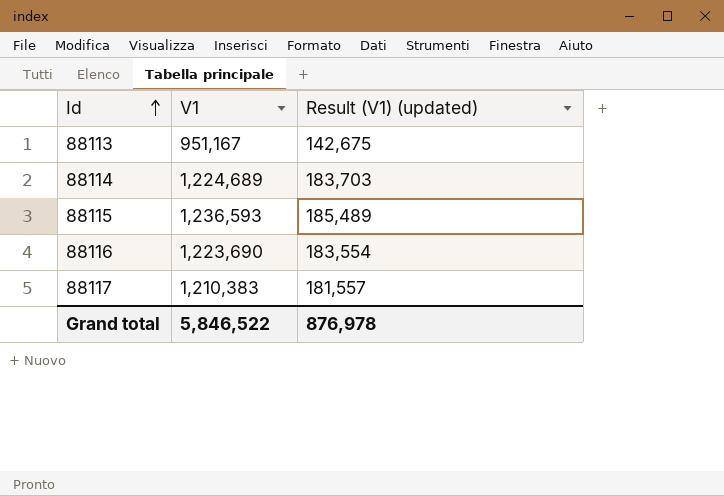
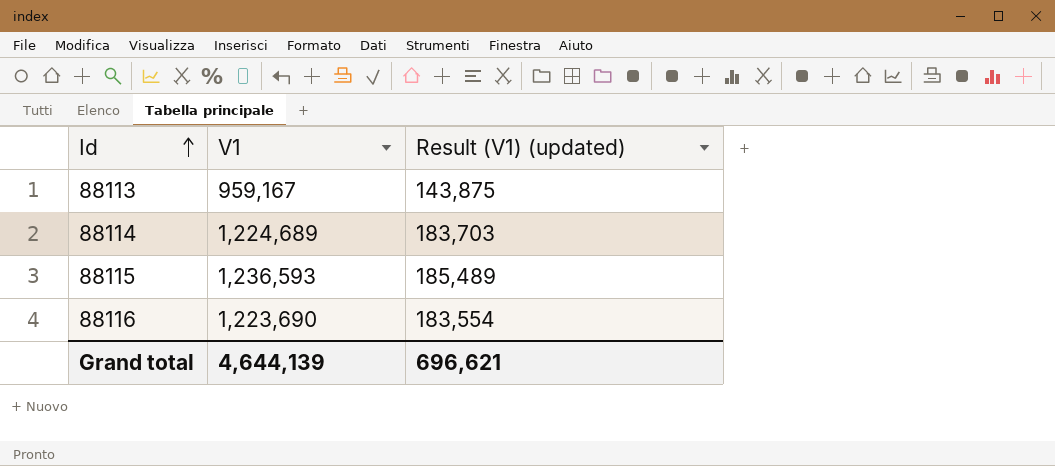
row 88117: 1,210,383 | 181,557 -> none
88113 | V1: 951,167 -> 959,167
88113 | Result (V1) (updated): 142,675 -> 143,875
Grand total | V1: 5,846,522 -> 4,644,139
Grand total | Result (V1) (updated): 876,978 -> 696,621

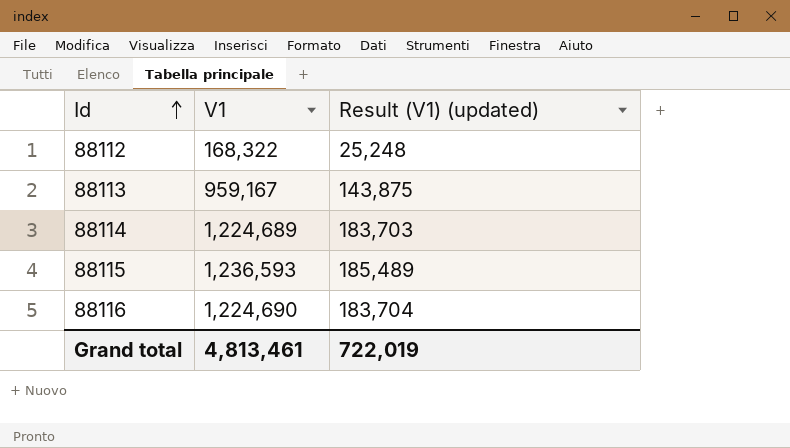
row 88112: none -> 168,322 | 25,248
88116 | V1: 1,223,690 -> 1,224,690
88116 | Result (V1) (updated): 183,554 -> 183,704
Grand total | V1: 4,644,139 -> 4,813,461
Grand total | Result (V1) (updated): 696,621 -> 722,019

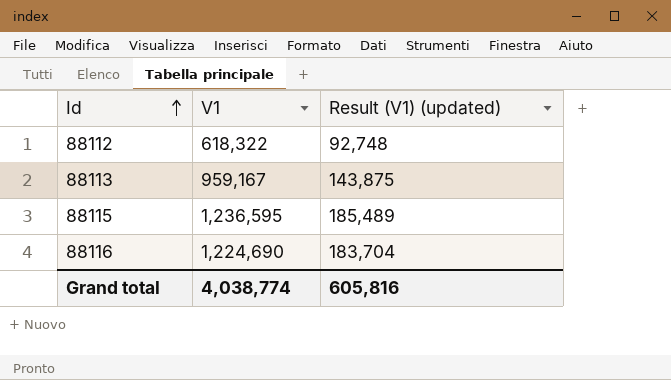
row 88114: 1,224,689 | 183,703 -> none
88112 | V1: 168,322 -> 618,322
88112 | Result (V1) (updated): 25,248 -> 92,748
88115 | V1: 1,236,593 -> 1,236,595
Grand total | V1: 4,813,461 -> 4,038,774
Grand total | Result (V1) (updated): 722,019 -> 605,816

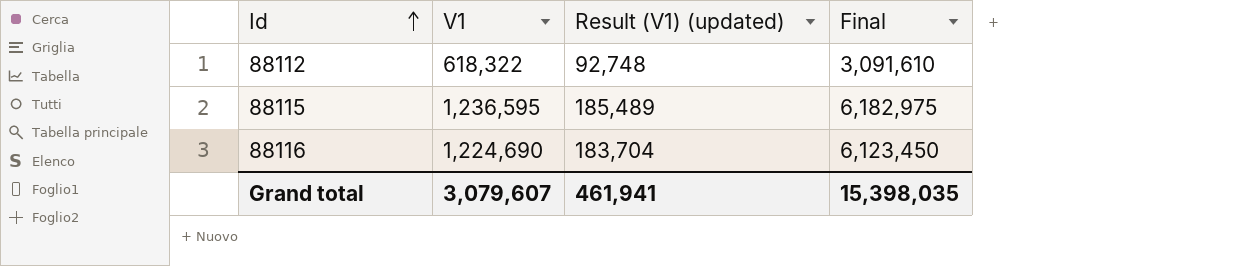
column Final | formula: none -> [V1] * 5
row 88113: 959,167 | 143,875 -> none
Grand total | V1: 4,038,774 -> 3,079,607
Grand total | Result (V1) (updated): 605,816 -> 461,941

